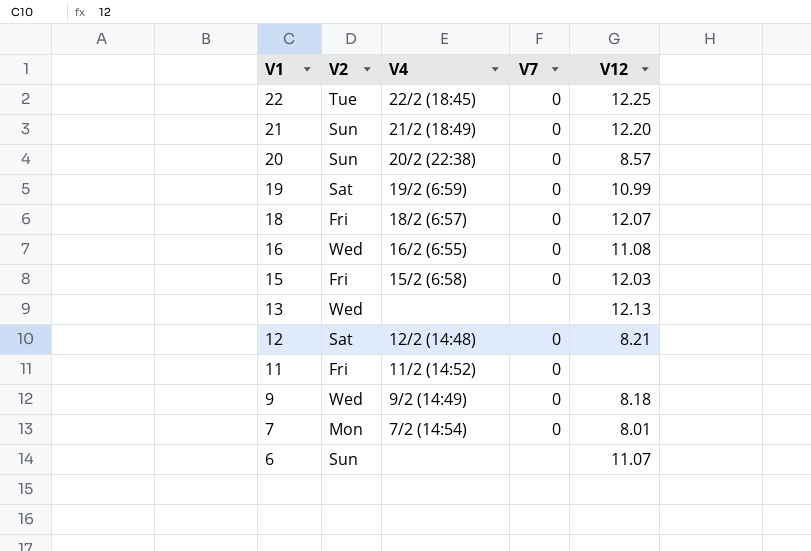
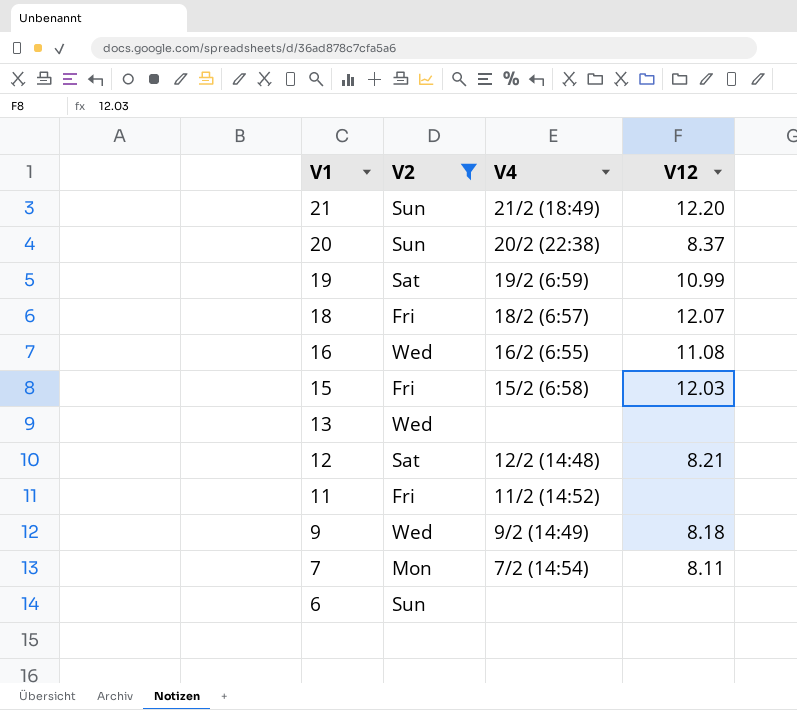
filter: none -> V2 != Tue
column V7 | position: 4 -> none
20 | V12: 8.57 -> 8.37
13 | V12: 12.13 -> none
7 | V12: 8.01 -> 8.11
6 | V12: 11.07 -> none

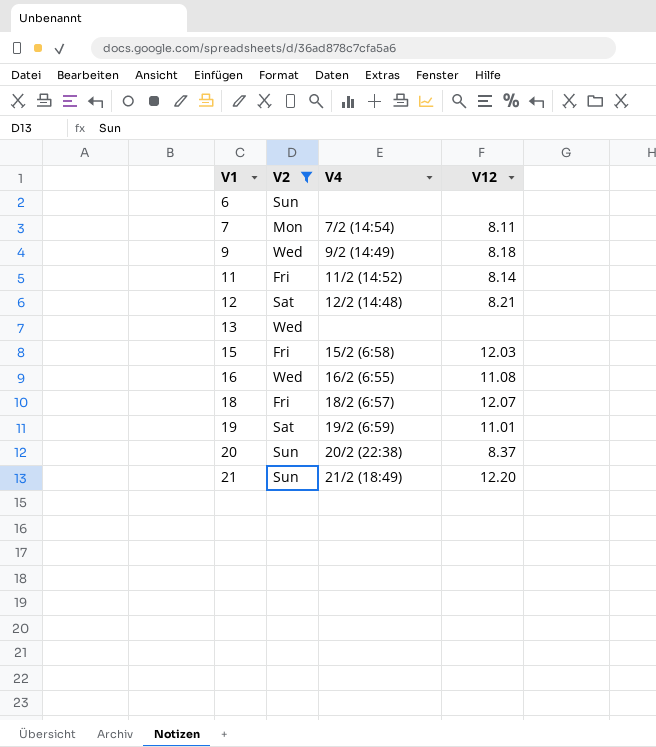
row order: V1 descending -> V1 ascending
11 | V12: none -> 8.14
19 | V12: 10.99 -> 11.01

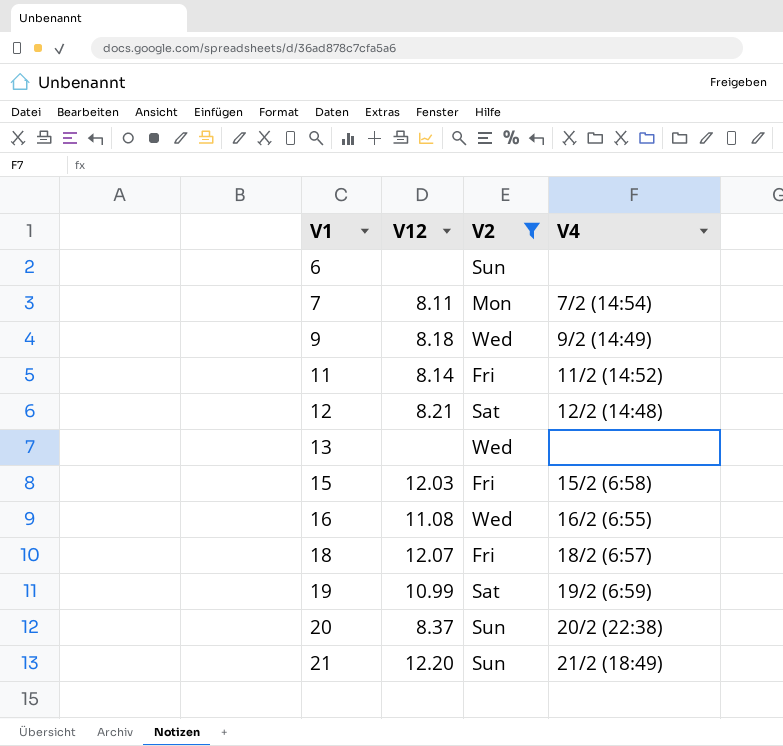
column V12 | position: 4 -> 2
19 | V12: 11.01 -> 10.99

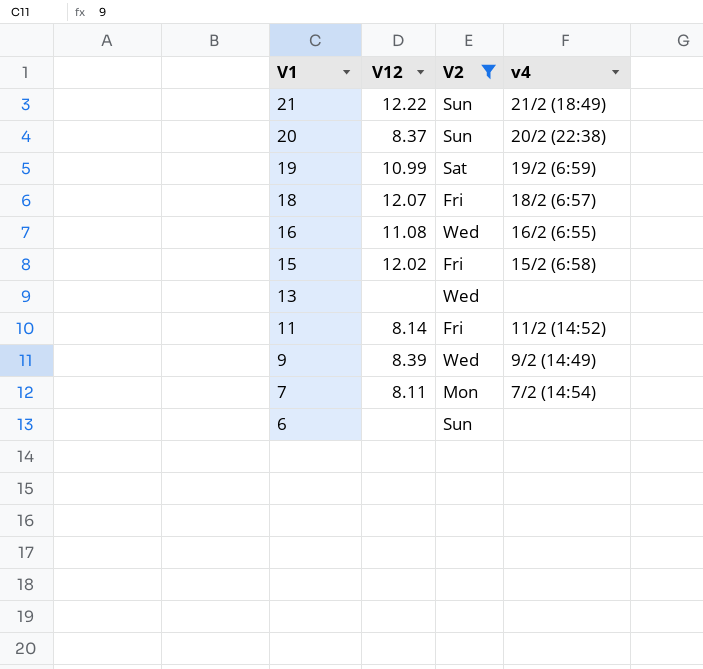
row order: V1 ascending -> V1 descending
column name: V4 -> v4
row 12: 8.21 | Sat | 12/2 (14:48) -> none
21 | V12: 12.20 -> 12.22
15 | V12: 12.03 -> 12.02
9 | V12: 8.18 -> 8.39

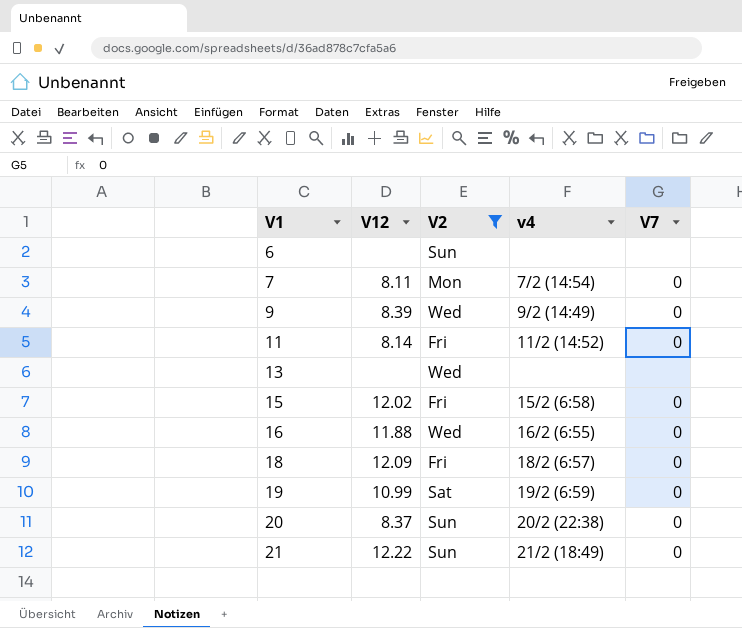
row order: V1 descending -> V1 ascending
column V7 | position: none -> 5
16 | V12: 11.08 -> 11.88
18 | V12: 12.07 -> 12.09

